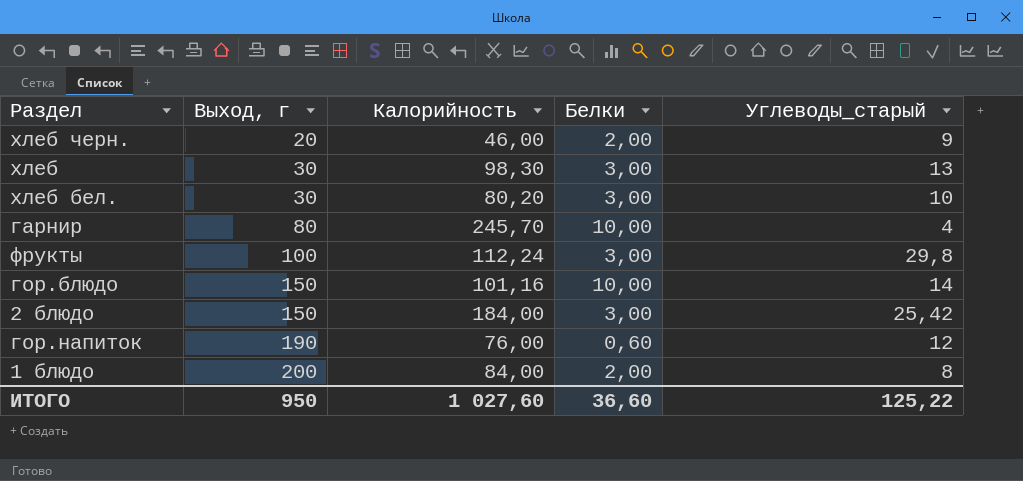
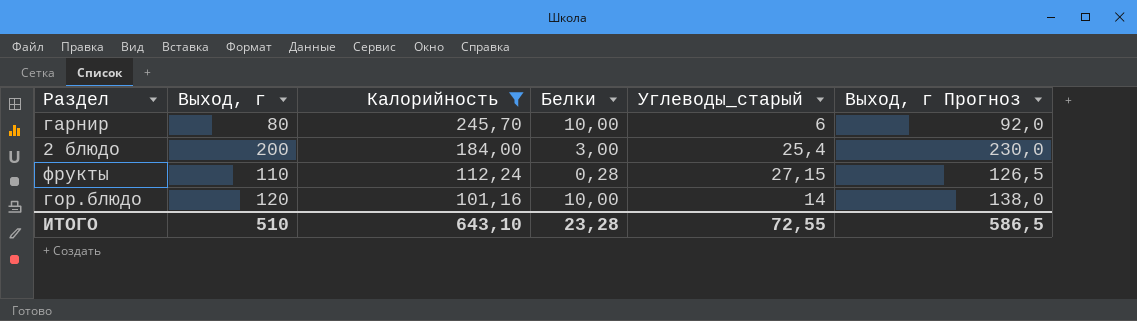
filter: none -> Калорийность >= 101,16
row order: Выход, г ascending -> Калорийность descending
column Выход, г Прогноз | formula: none -> [Выход, г] * 1,15
гарнир | Углеводы_старый: 4 -> 6
2 блюдо | Выход, г: 150 -> 200
2 блюдо | Углеводы_старый: 25,42 -> 25,4
фрукты | Выход, г: 100 -> 110
фрукты | Белки: 3,00 -> 0,28
фрукты | Углеводы_старый: 29,8 -> 27,15
гор.блюдо | Выход, г: 150 -> 120
ИТОГО | Выход, г: 950 -> 510
ИТОГО | Калорийность: 1 027,60 -> 643,10
ИТОГО | Белки: 36,60 -> 23,28
ИТОГО | Углеводы_старый: 125,22 -> 72,55

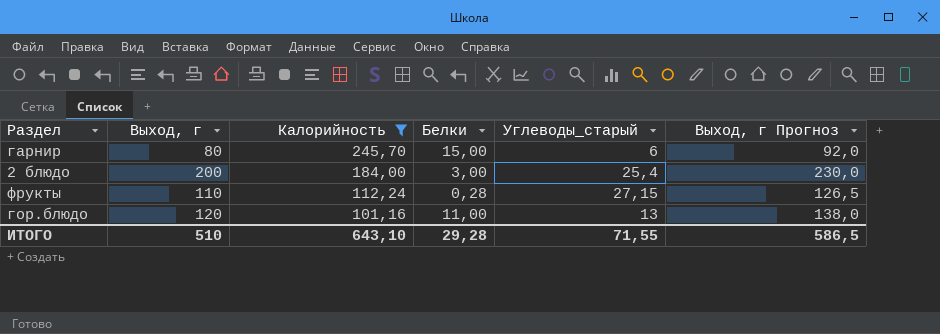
гарнир | Белки: 10,00 -> 15,00
гор.блюдо | Белки: 10,00 -> 11,00
гор.блюдо | Углеводы_старый: 14 -> 13
ИТОГО | Белки: 23,28 -> 29,28
ИТОГО | Углеводы_старый: 72,55 -> 71,55

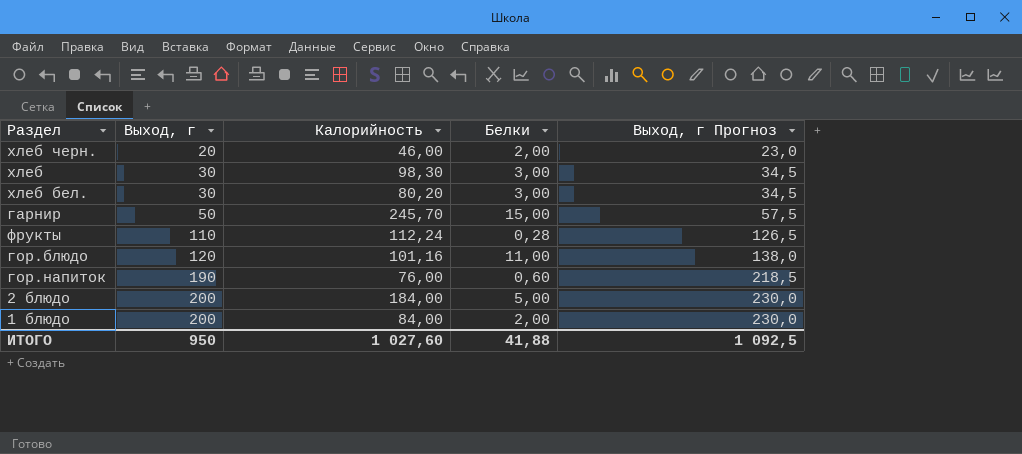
filter: Калорийность >= 101,16 -> none
row order: Калорийность descending -> Выход, г ascending
column Углеводы_старый | position: 5 -> none
гарнир | Выход, г: 80 -> 50
гарнир | Выход, г Прогноз: 92,0 -> 57,5
2 блюдо | Белки: 3,00 -> 5,00
ИТОГО | Выход, г: 510 -> 950
ИТОГО | Калорийность: 643,10 -> 1 027,60
ИТОГО | Белки: 29,28 -> 41,88
ИТОГО | Выход, г Прогноз: 586,5 -> 1 092,5

